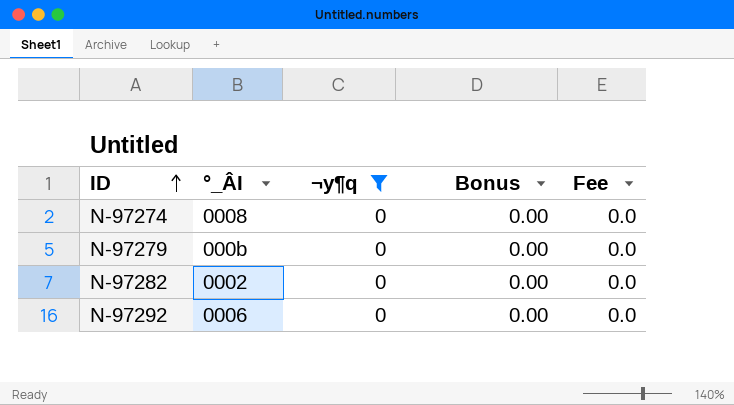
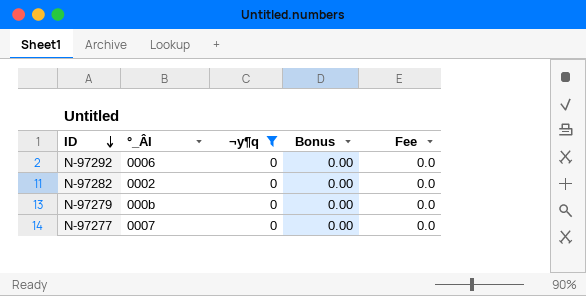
row order: ID ascending -> ID descending
row N-97274: 0008 | 0 | 0.00 | 0.0 -> none
row N-97277: none -> 0007 | 0 | 0.00 | 0.0

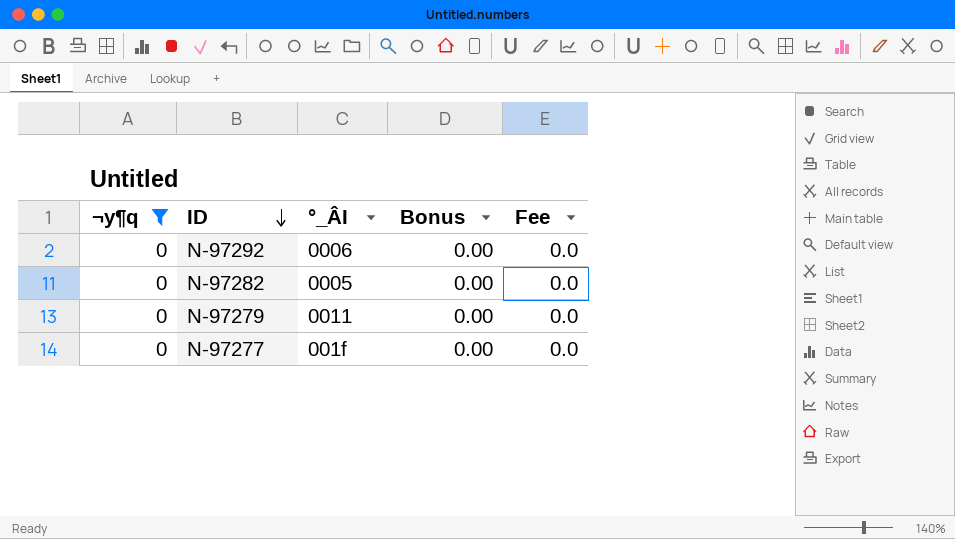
column ¬y¶q | position: 3 -> 1
N-97282 | °_ÂI: 0002 -> 0005
N-97279 | °_ÂI: 000b -> 0011
N-97277 | °_ÂI: 0007 -> 001f

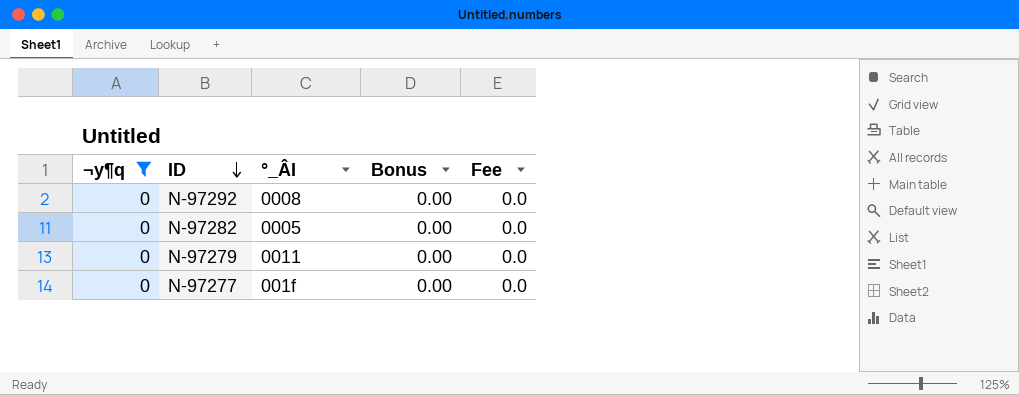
N-97292 | °_ÂI: 0006 -> 0008

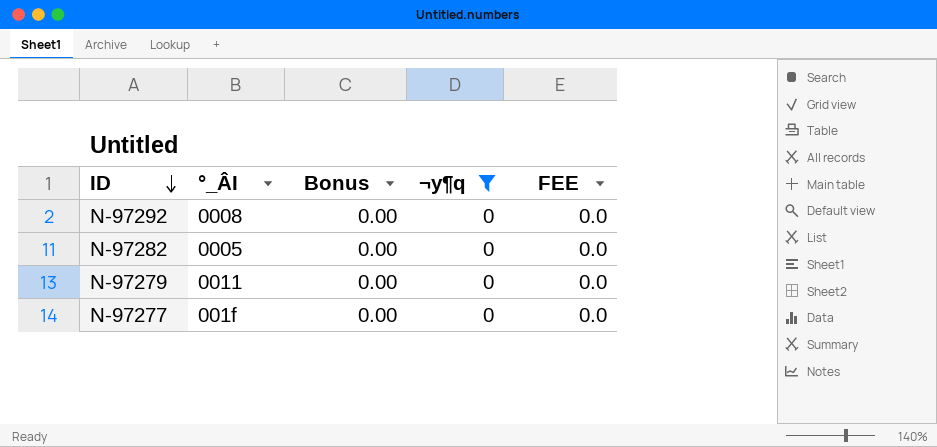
column ¬y¶q | position: 1 -> 4
column name: Fee -> FEE

